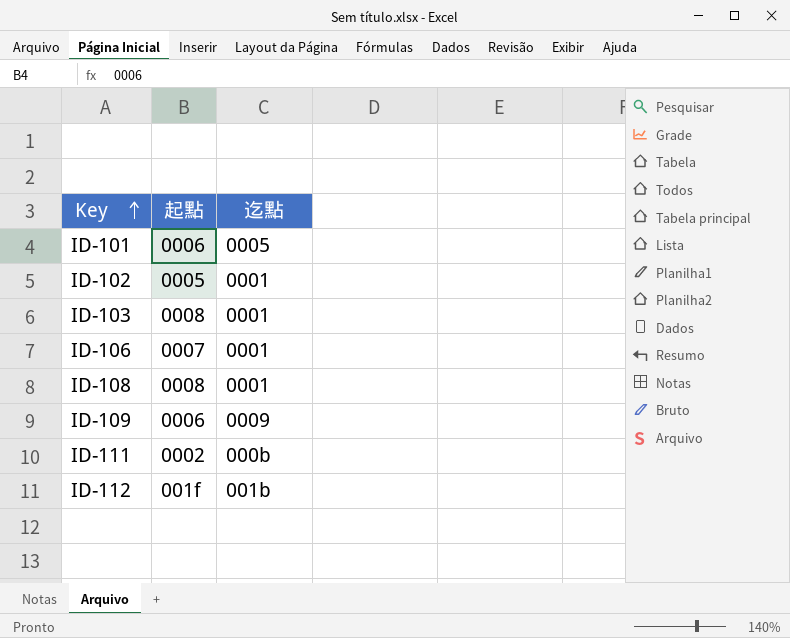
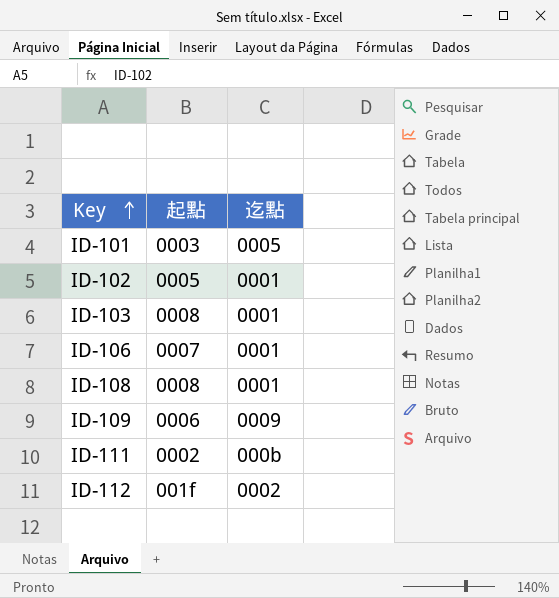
ID-101 | 起點: 0006 -> 0003
ID-112 | 迄點: 001b -> 0002

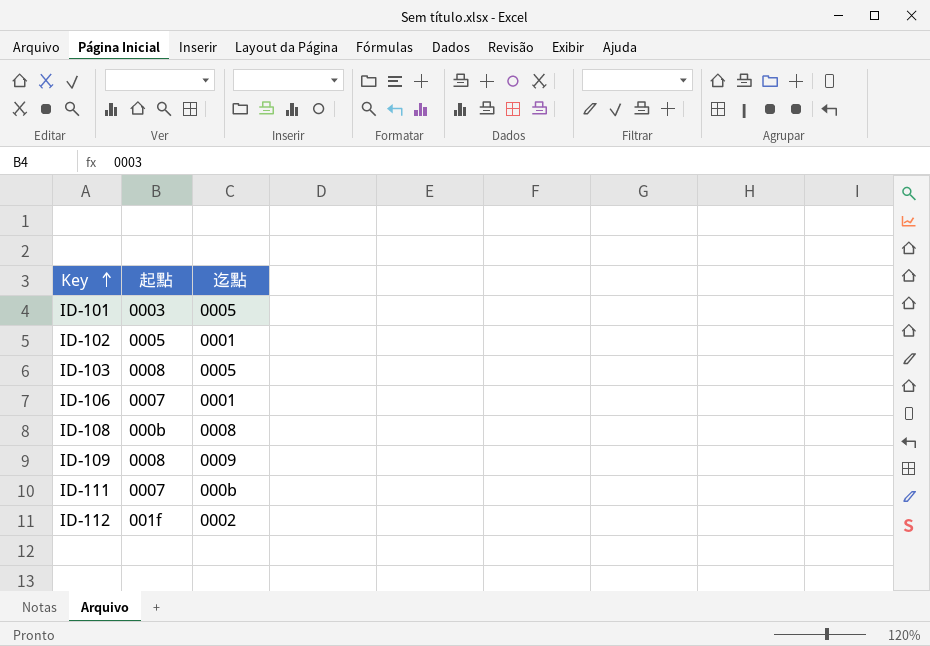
ID-103 | 迄點: 0001 -> 0005
ID-108 | 起點: 0008 -> 000b
ID-108 | 迄點: 0001 -> 0008
ID-109 | 起點: 0006 -> 0008
ID-111 | 起點: 0002 -> 0007

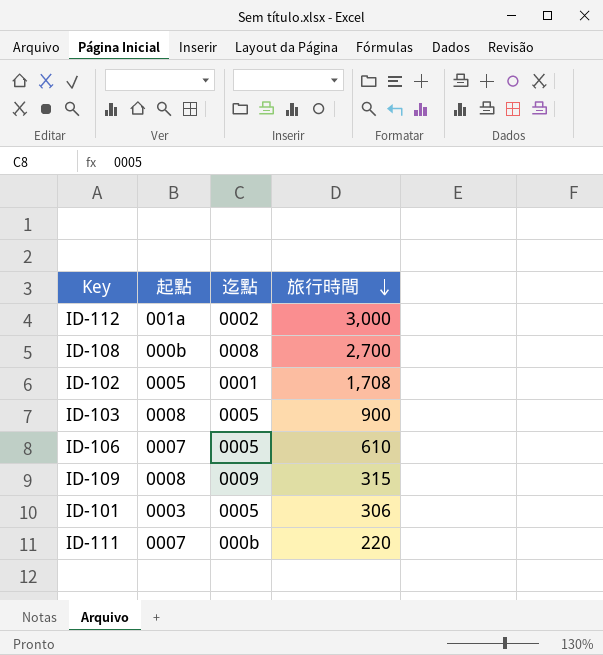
row order: Key ascending -> 旅行時間 descending
column 旅行時間 | position: none -> 4
ID-112 | 起點: 001f -> 001a
ID-106 | 迄點: 0001 -> 0005

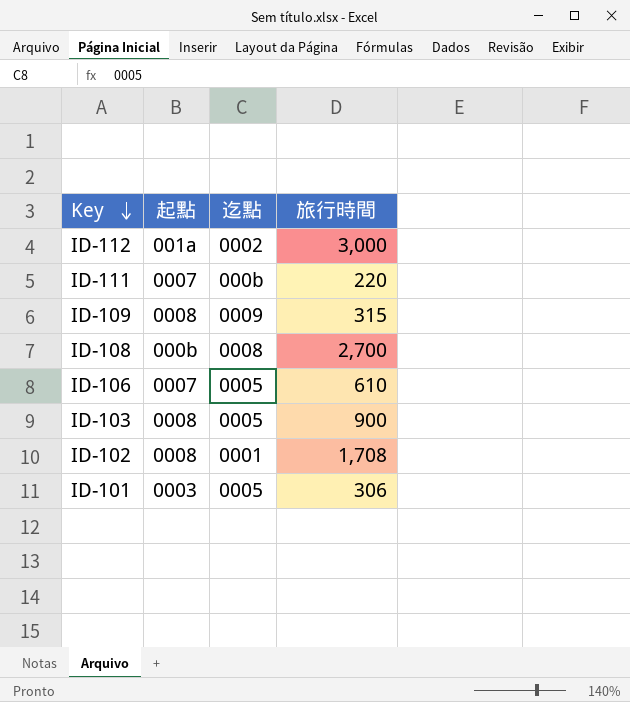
row order: 旅行時間 descending -> Key descending
ID-102 | 起點: 0005 -> 0008

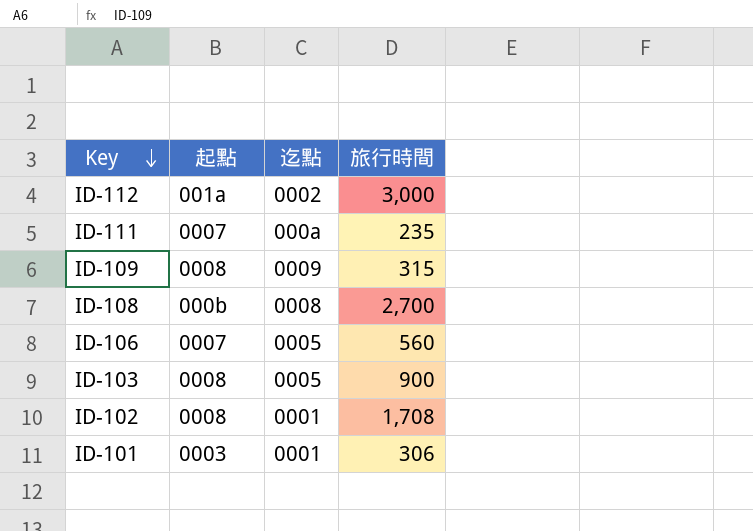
ID-111 | 迄點: 000b -> 000a
ID-111 | 旅行時間: 220 -> 235
ID-106 | 旅行時間: 610 -> 560
ID-101 | 迄點: 0005 -> 0001

